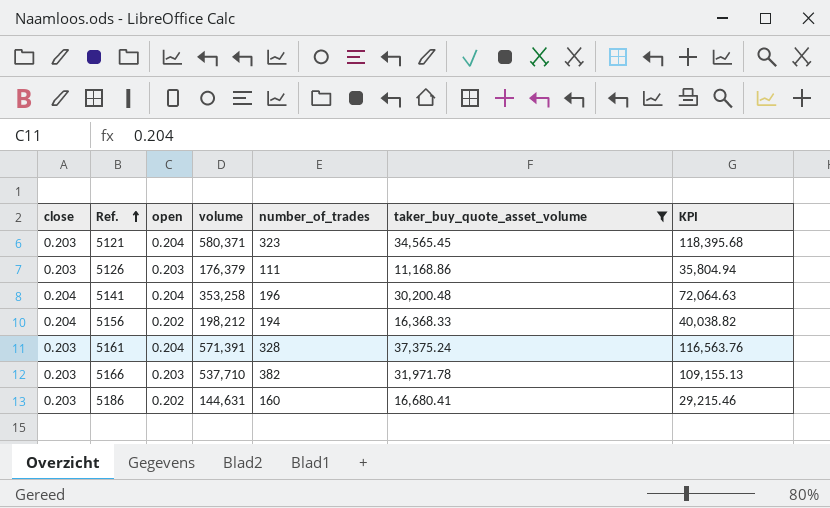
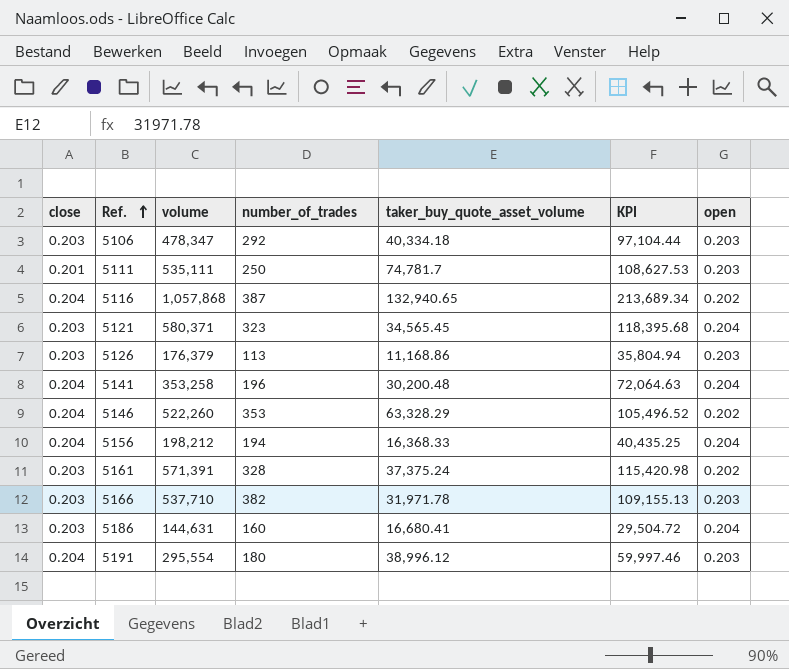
filter: taker_buy_quote_asset_volume <= 37,375.24 -> none
column open | position: 3 -> 7
5126 | number_of_trades: 111 -> 113
5156 | KPI: 40,038.82 -> 40,435.25
5156 | open: 0.202 -> 0.204
5161 | KPI: 116,563.76 -> 115,420.98
5161 | open: 0.204 -> 0.202
5186 | KPI: 29,215.46 -> 29,504.72
5186 | open: 0.202 -> 0.204

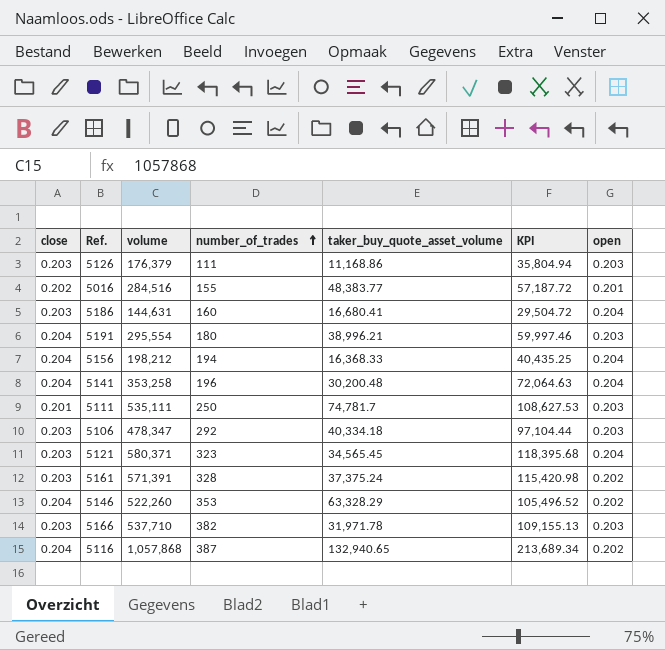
row order: Ref. ascending -> number_of_trades ascending
5126 | number_of_trades: 113 -> 111
row 5016: none -> 0.202 | 284,516 | 155 | 48,383.77 | 57,187.72 | 0.201
5191 | taker_buy_quote_asset_volume: 38,996.12 -> 38,996.21

